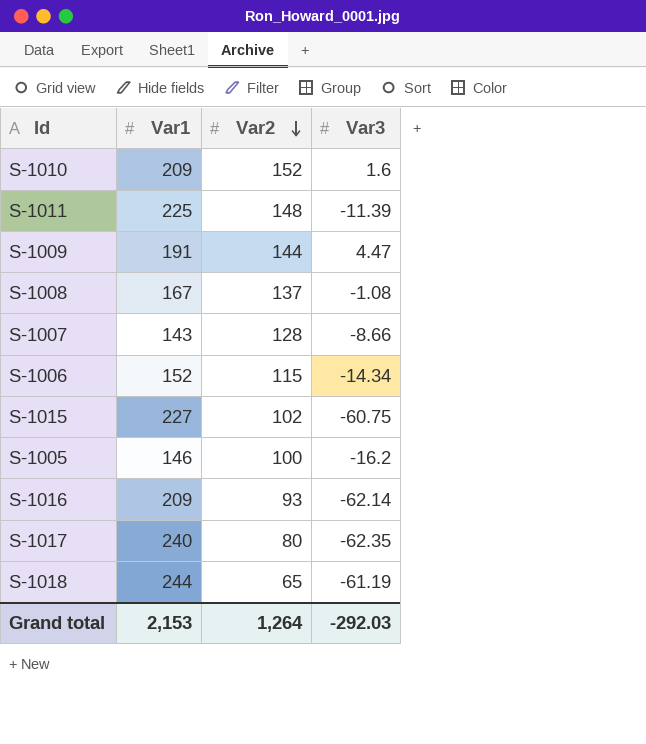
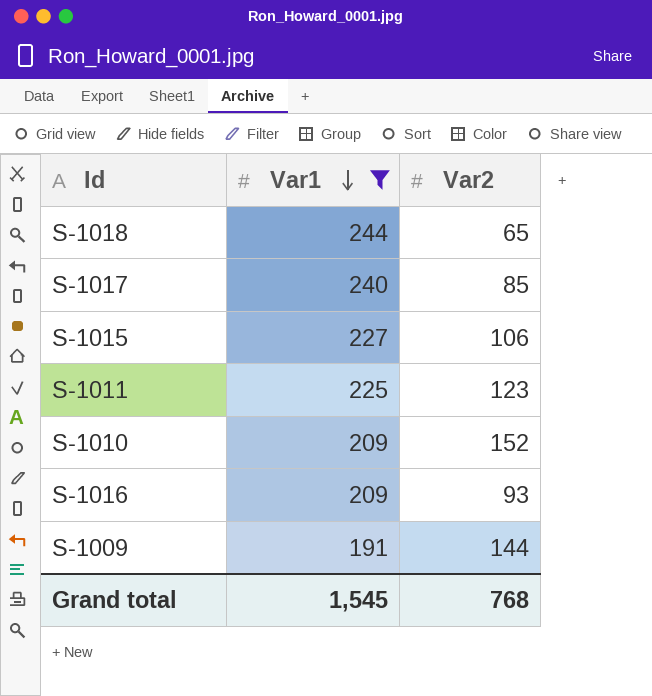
filter: none -> Var1 >= 191
row order: Var2 descending -> Var1 descending
column Var3 | position: 4 -> none
S-1017 | Var2: 80 -> 85
S-1015 | Var2: 102 -> 106
S-1011 | Var2: 148 -> 123
Grand total | Var1: 2,153 -> 1,545
Grand total | Var2: 1,264 -> 768

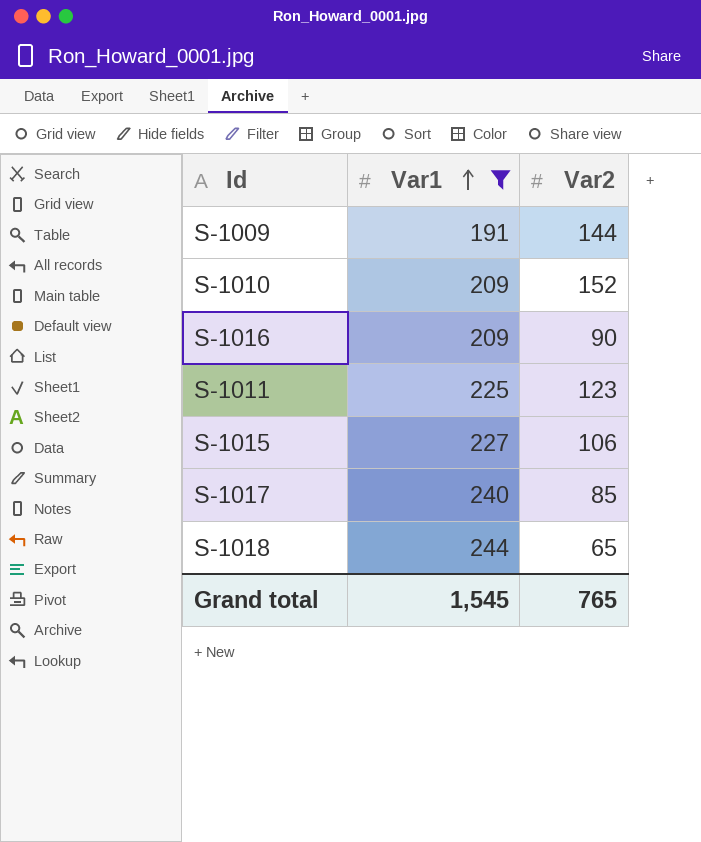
row order: Var1 descending -> Var1 ascending
S-1016 | Var2: 93 -> 90
Grand total | Var2: 768 -> 765

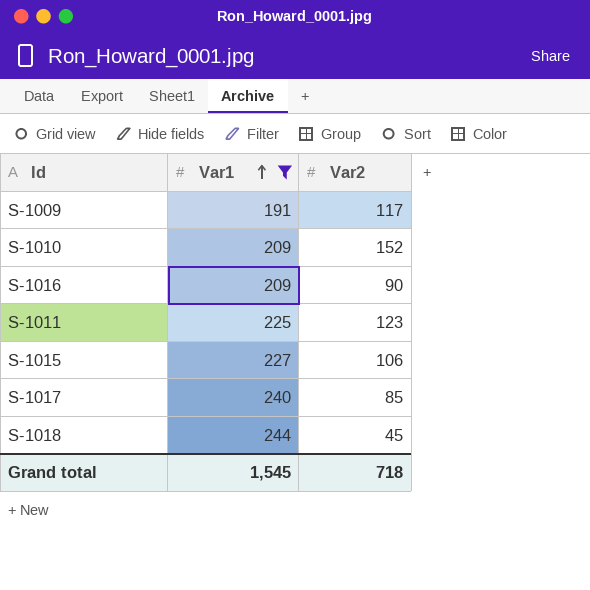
S-1009 | Var2: 144 -> 117
S-1018 | Var2: 65 -> 45
Grand total | Var2: 765 -> 718

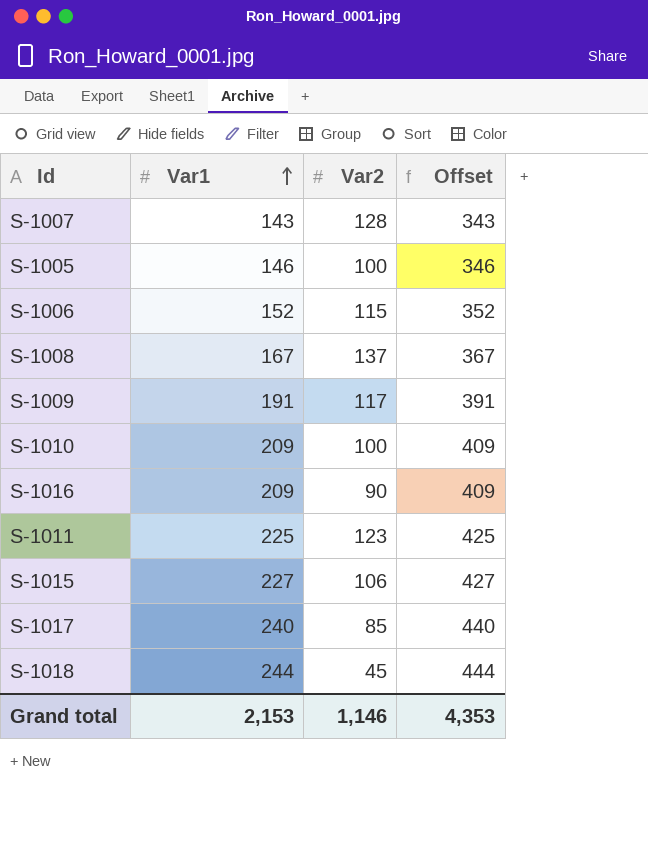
filter: Var1 >= 191 -> none
column Offset | formula: none -> [Var1] + 200
S-1010 | Var2: 152 -> 100
Grand total | Var1: 1,545 -> 2,153
Grand total | Var2: 718 -> 1,146

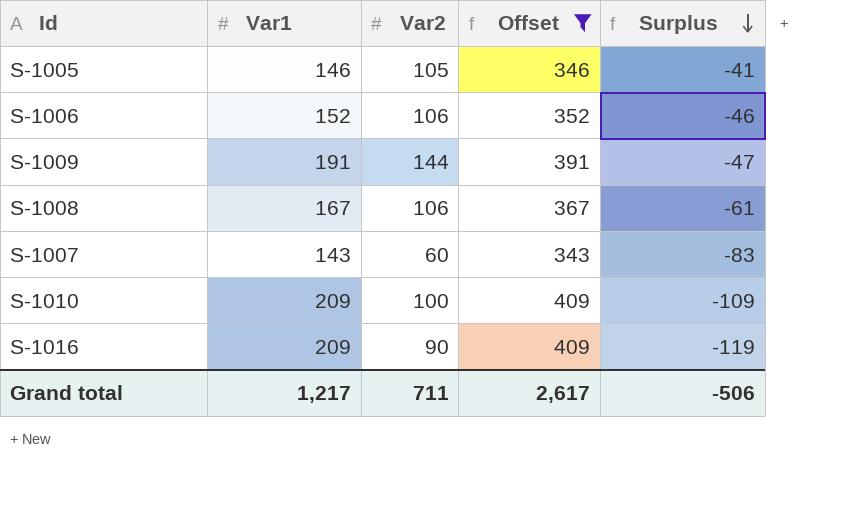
filter: none -> Offset <= 409
row order: Var1 ascending -> Surplus descending
column Surplus | formula: none -> [Var2] - [Var1]
S-1005 | Var2: 100 -> 105
S-1006 | Var2: 115 -> 106
S-1009 | Var2: 117 -> 144
S-1008 | Var2: 137 -> 106
S-1007 | Var2: 128 -> 60
Grand total | Var1: 2,153 -> 1,217
Grand total | Var2: 1,146 -> 711
Grand total | Offset: 4,353 -> 2,617

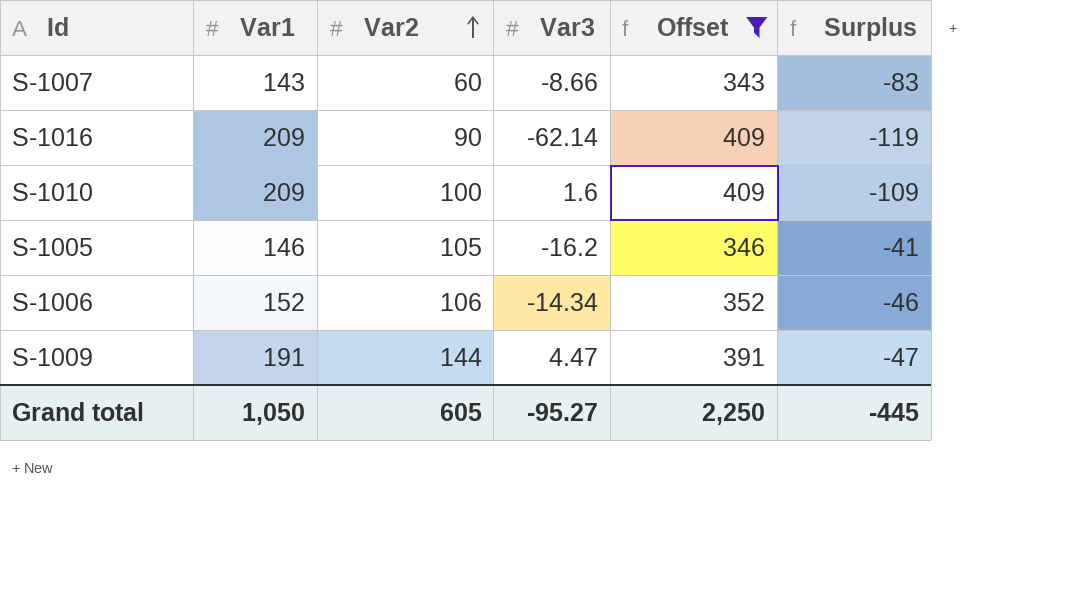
row order: Surplus descending -> Var2 ascending
column Var3 | position: none -> 4
row S-1008: 167 | 106 | 367 | -61 -> none
Grand total | Var1: 1,217 -> 1,050
Grand total | Var2: 711 -> 605
Grand total | Offset: 2,617 -> 2,250
Grand total | Surplus: -506 -> -445

